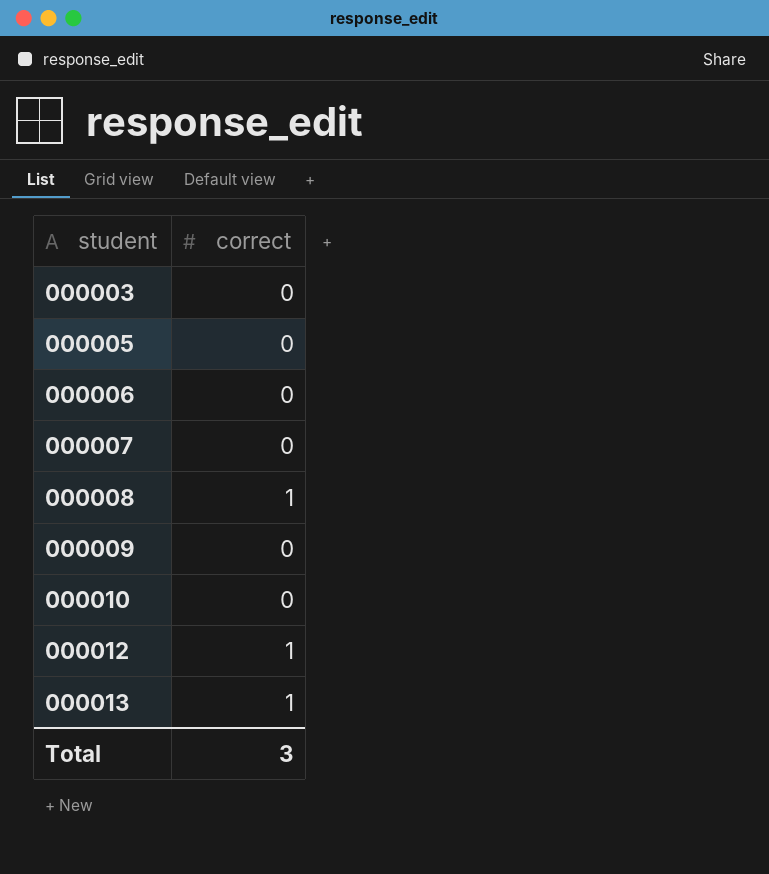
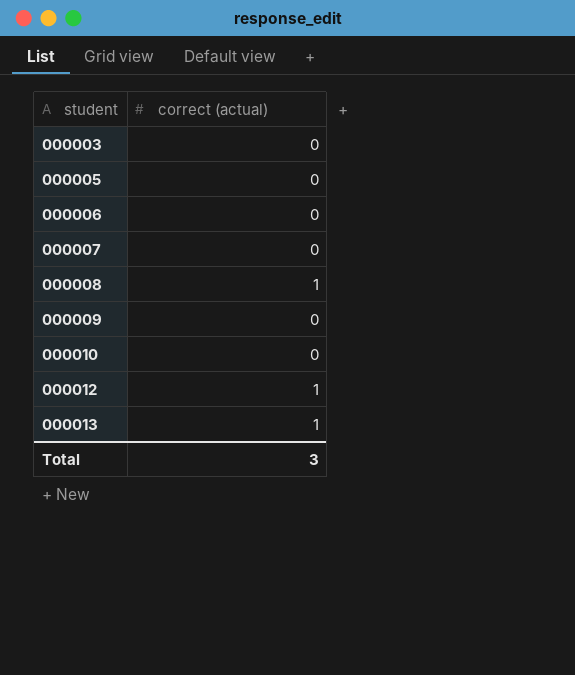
column name: correct -> correct (actual)

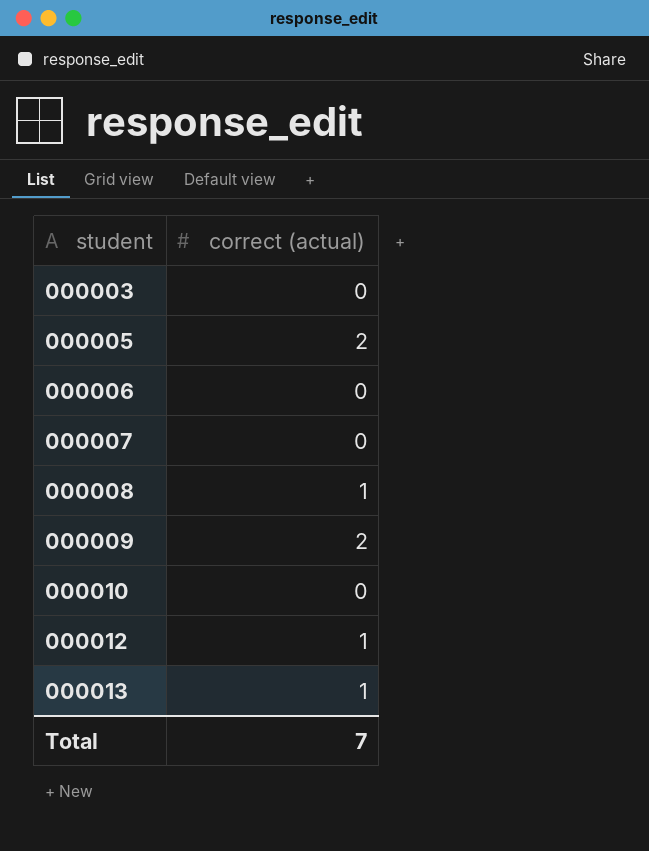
000005 | correct (actual): 0 -> 2
000009 | correct (actual): 0 -> 2
Total | correct (actual): 3 -> 7

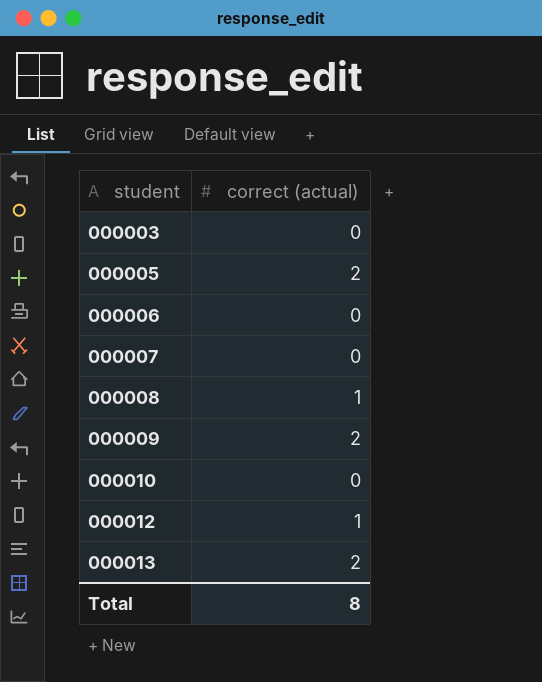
000013 | correct (actual): 1 -> 2
Total | correct (actual): 7 -> 8

